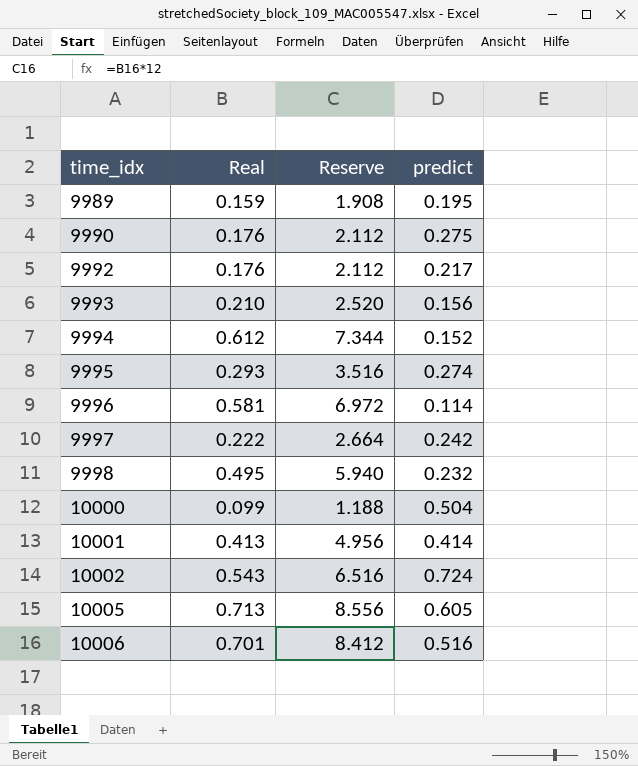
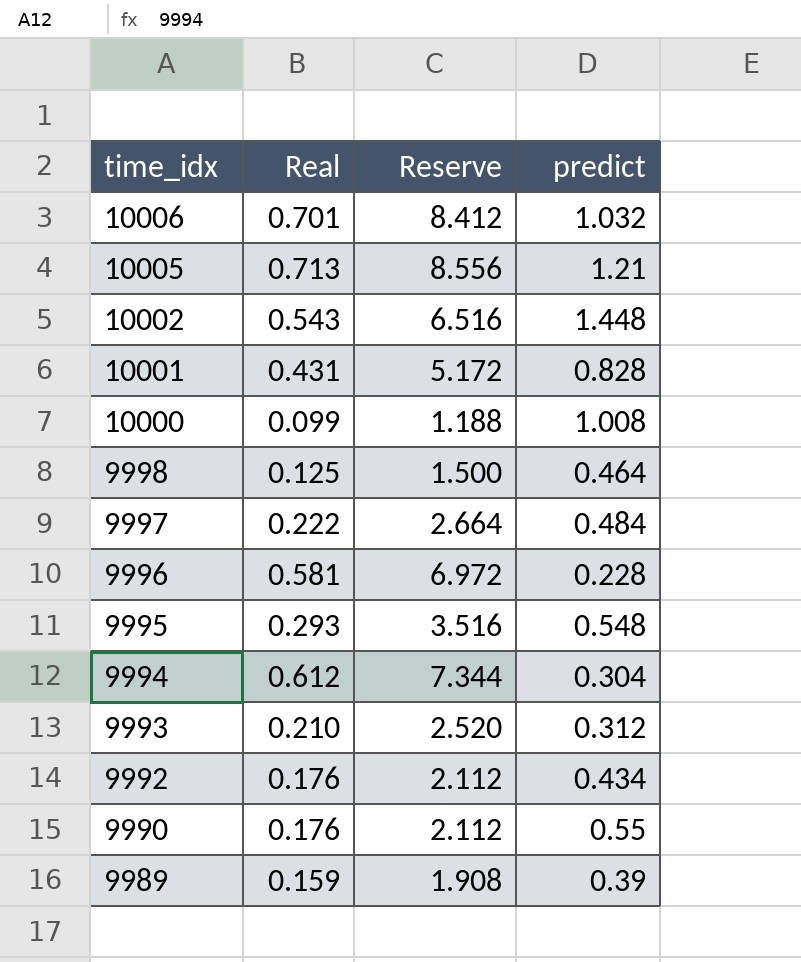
row order: time_idx ascending -> time_idx descending
10006 | predict: 0.516 -> 1.032
10005 | predict: 0.605 -> 1.21
10002 | predict: 0.724 -> 1.448
10001 | Real: 0.413 -> 0.431
10001 | Reserve: 4.956 -> 5.172
10001 | predict: 0.414 -> 0.828
10000 | predict: 0.504 -> 1.008
9998 | Real: 0.495 -> 0.125
9998 | Reserve: 5.940 -> 1.500
9998 | predict: 0.232 -> 0.464
9997 | predict: 0.242 -> 0.484
9996 | predict: 0.114 -> 0.228
9995 | predict: 0.274 -> 0.548
9994 | predict: 0.152 -> 0.304
9993 | predict: 0.156 -> 0.312
9992 | predict: 0.217 -> 0.434
9990 | predict: 0.275 -> 0.55
9989 | predict: 0.195 -> 0.39

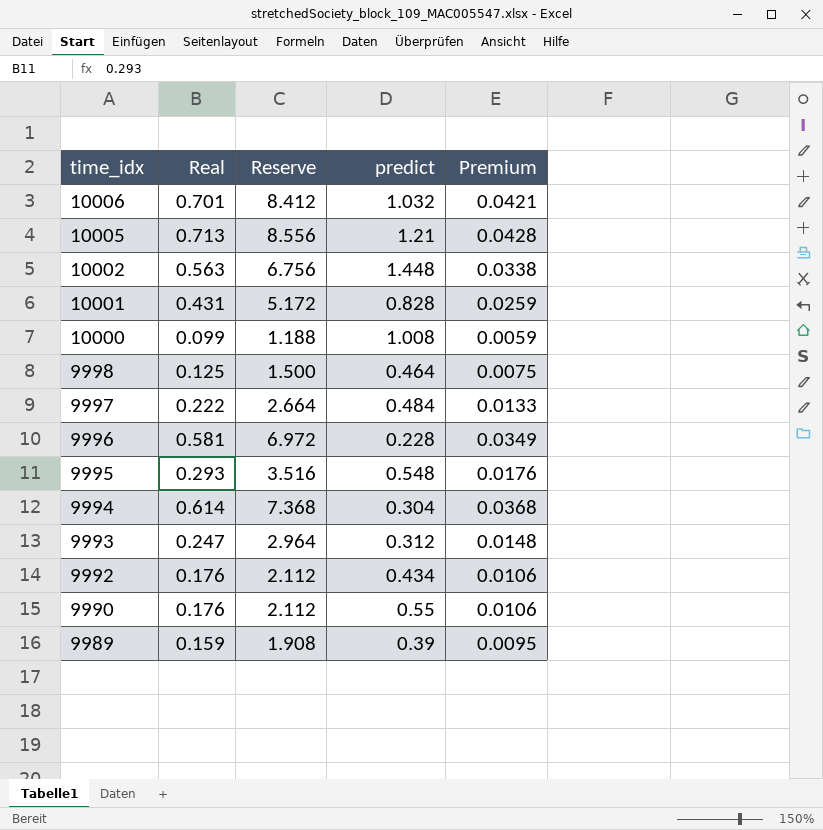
column Premium | formula: none -> [Real] * 0.06
10002 | Real: 0.543 -> 0.563
10002 | Reserve: 6.516 -> 6.756
9994 | Real: 0.612 -> 0.614
9994 | Reserve: 7.344 -> 7.368
9993 | Real: 0.210 -> 0.247
9993 | Reserve: 2.520 -> 2.964

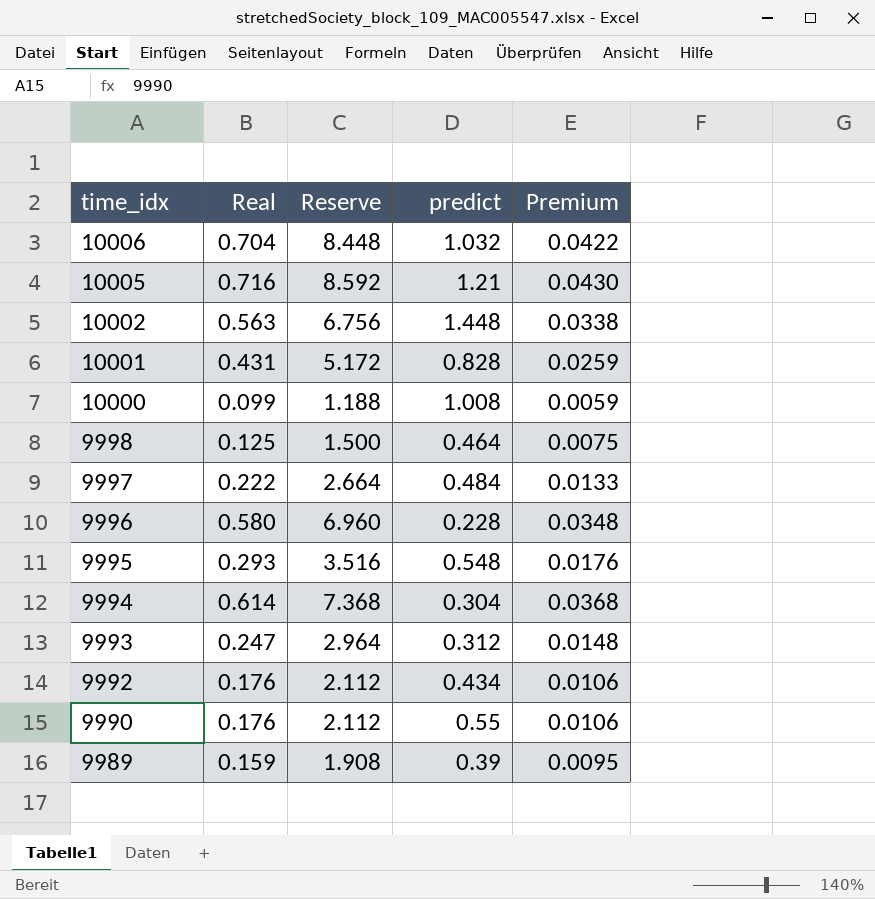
10006 | Real: 0.701 -> 0.704
10006 | Reserve: 8.412 -> 8.448
10006 | Premium: 0.0421 -> 0.0422
10005 | Real: 0.713 -> 0.716
10005 | Reserve: 8.556 -> 8.592
10005 | Premium: 0.0428 -> 0.0430
9996 | Real: 0.581 -> 0.580
9996 | Reserve: 6.972 -> 6.960
9996 | Premium: 0.0349 -> 0.0348

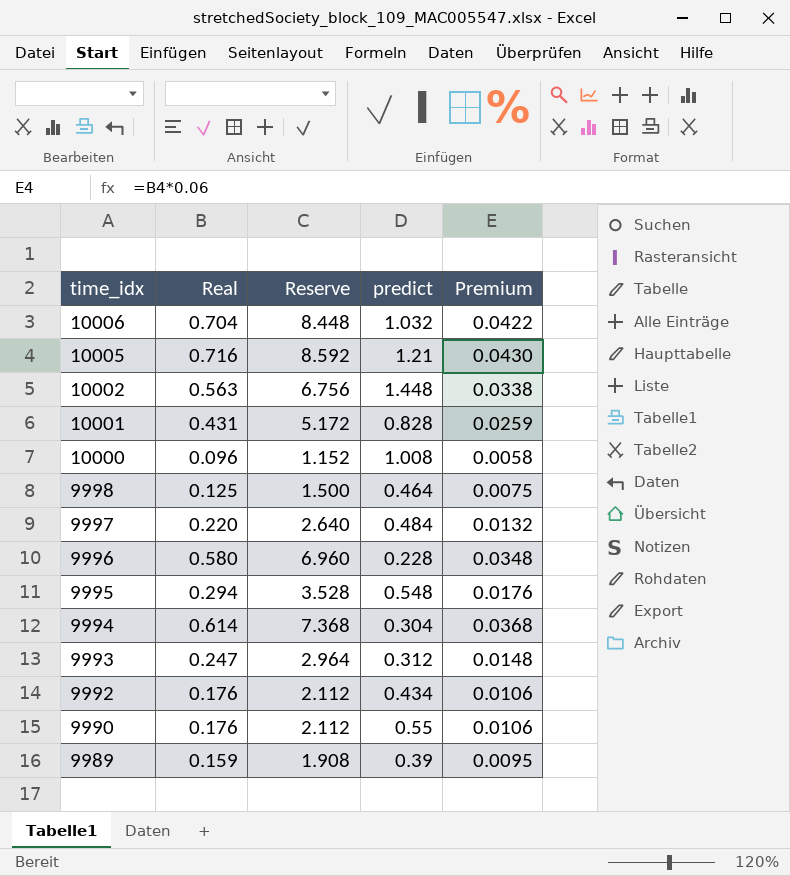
10000 | Real: 0.099 -> 0.096
10000 | Reserve: 1.188 -> 1.152
10000 | Premium: 0.0059 -> 0.0058
9997 | Real: 0.222 -> 0.220
9997 | Reserve: 2.664 -> 2.640
9997 | Premium: 0.0133 -> 0.0132
9995 | Real: 0.293 -> 0.294
9995 | Reserve: 3.516 -> 3.528

